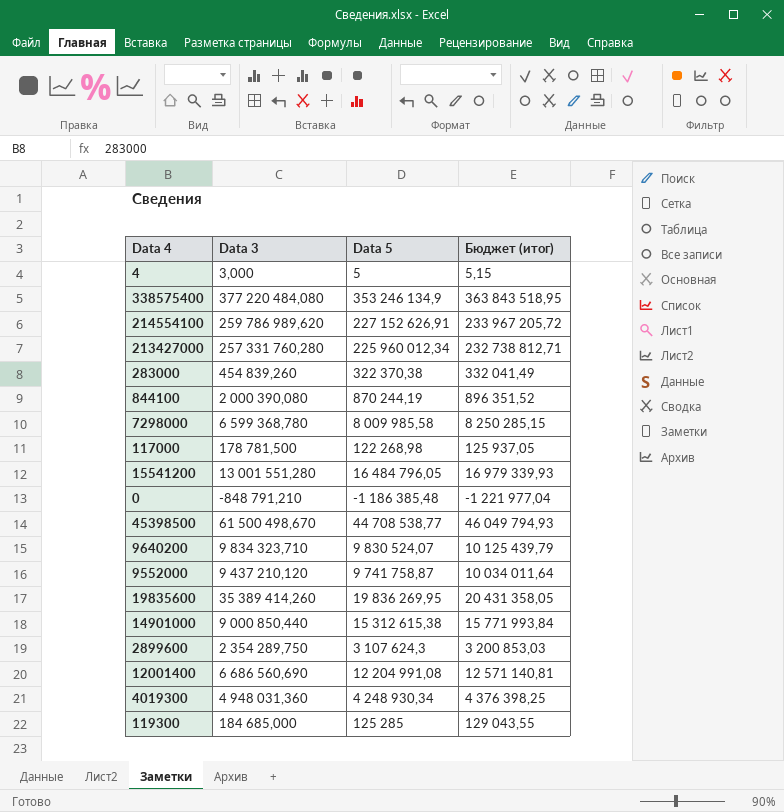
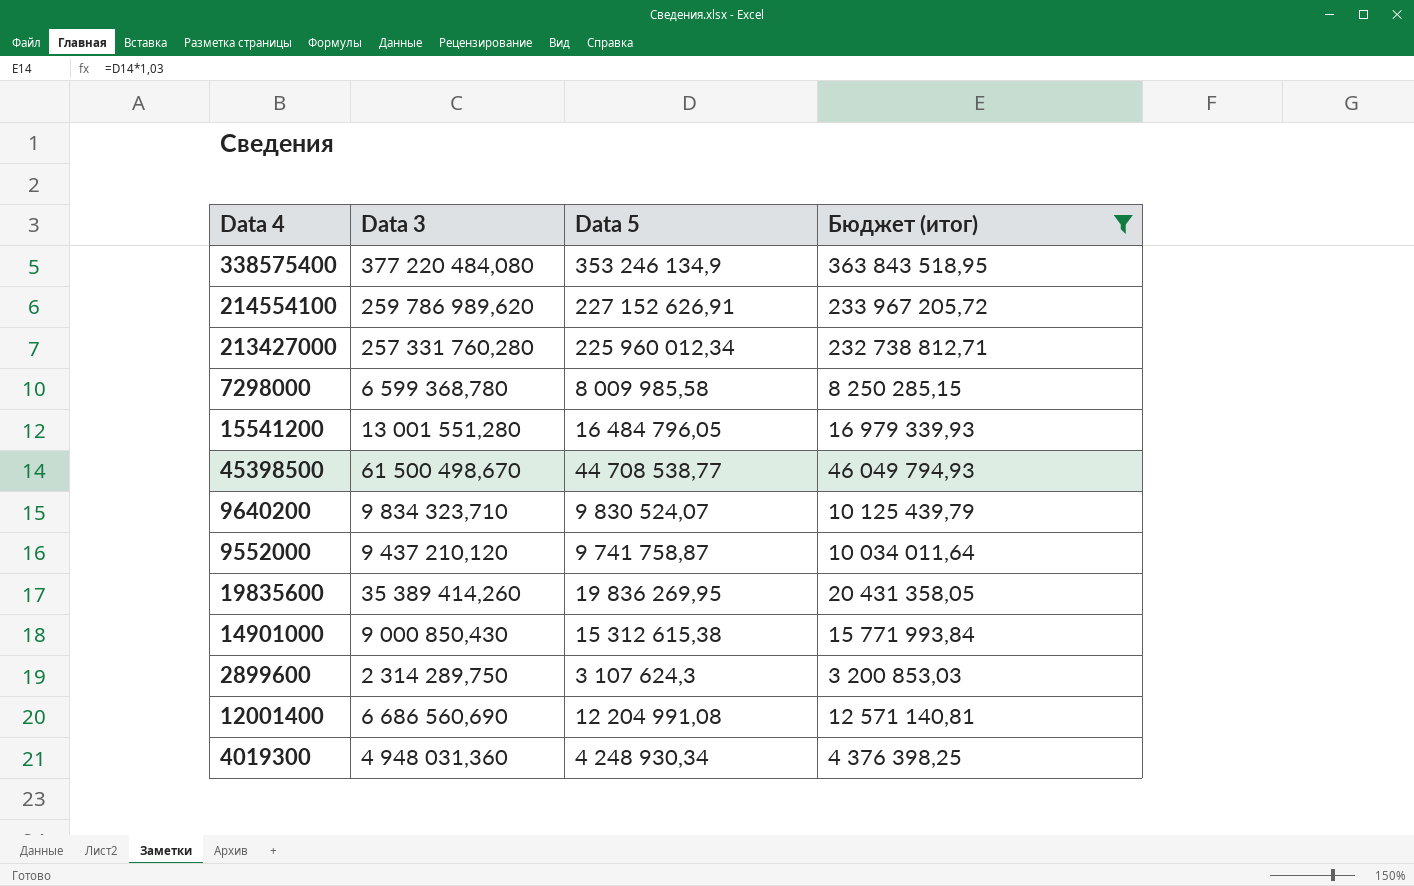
filter: none -> Бюджет (итог) >= 3 200 853,03
14901000 | Data 3: 9 000 850,440 -> 9 000 850,430
2899600 | Data 3: 2 354 289,750 -> 2 314 289,750

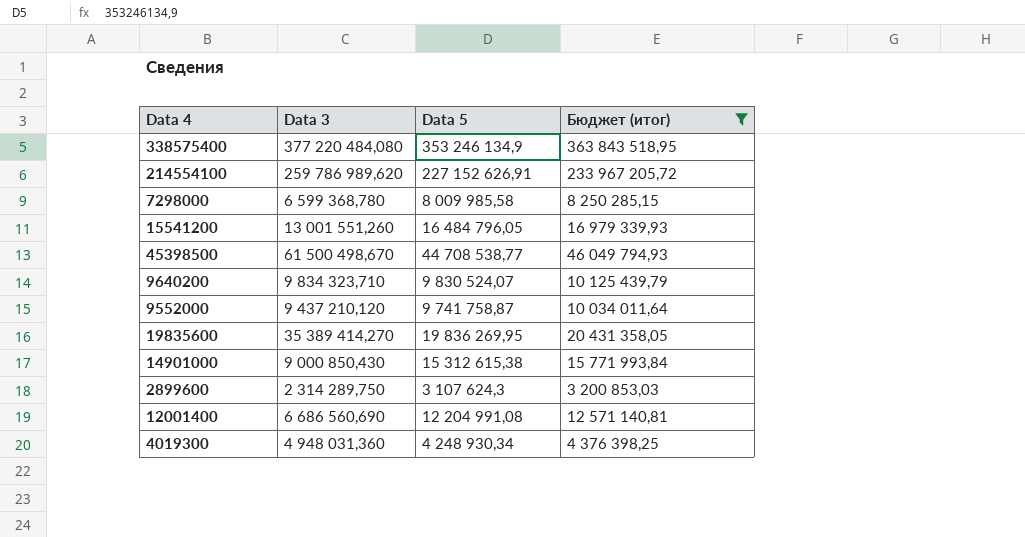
row 213427000: 257 331 760,280 | 225 960 012,34 | 232 738 812,71 -> none
15541200 | Data 3: 13 001 551,280 -> 13 001 551,260
19835600 | Data 3: 35 389 414,260 -> 35 389 414,270

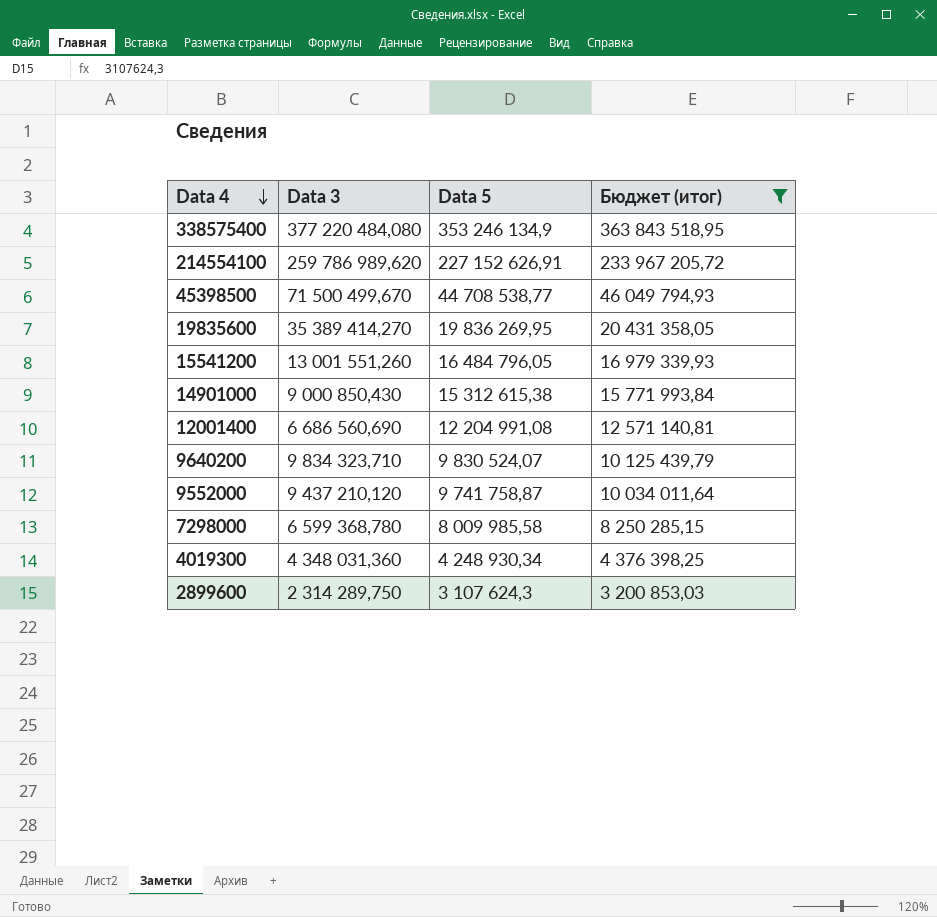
row order: none -> Data 4 descending
45398500 | Data 3: 61 500 498,670 -> 71 500 499,670
4019300 | Data 3: 4 948 031,360 -> 4 348 031,360

